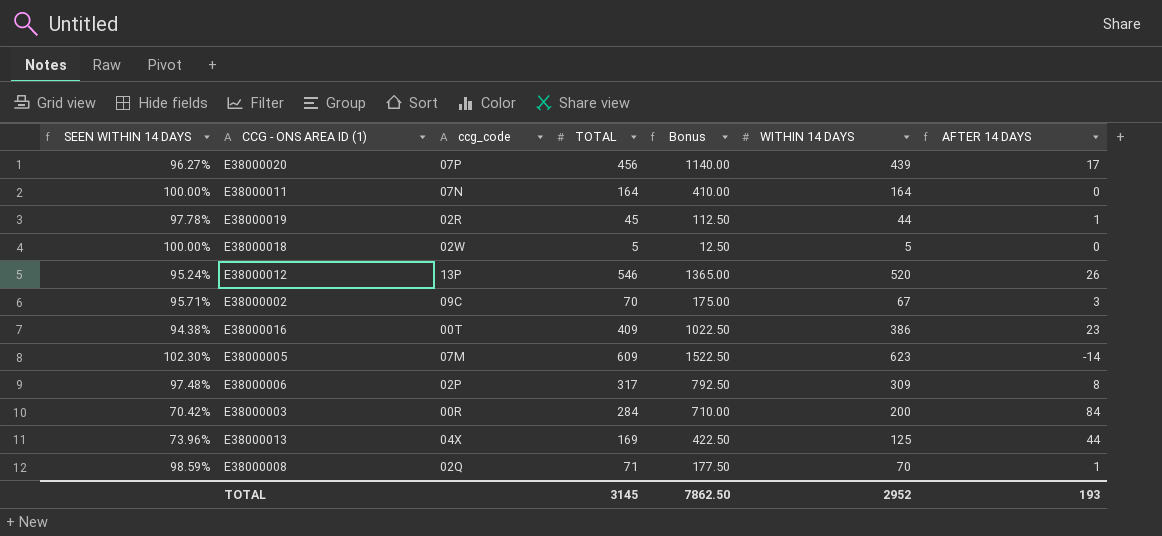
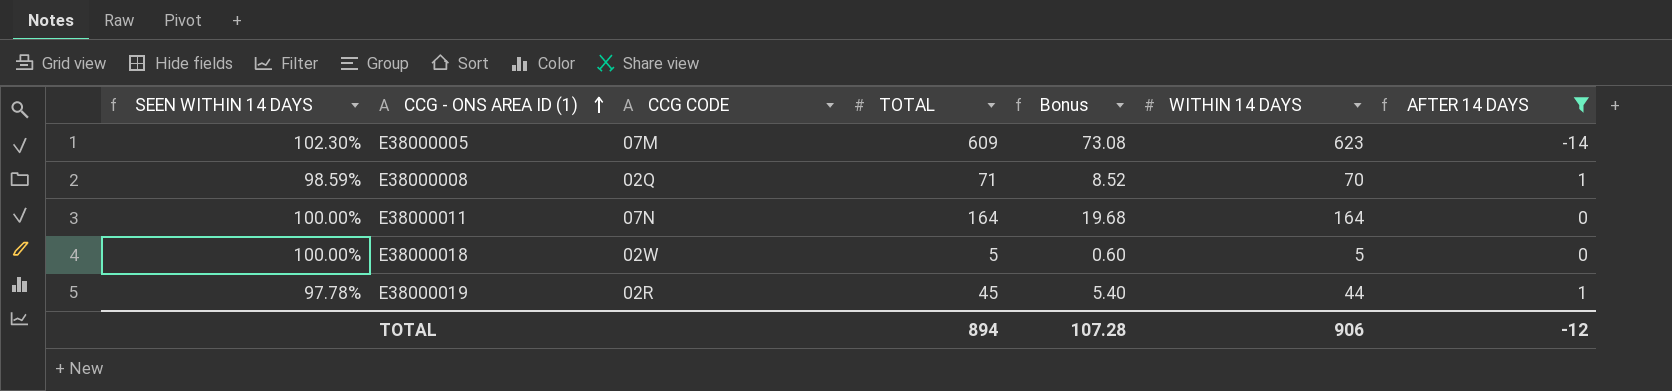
filter: none -> AFTER 14 DAYS <= 1
row order: none -> CCG - ONS AREA ID (1) ascending
column name: ccg_code -> CCG CODE
column Bonus | formula: [TOTAL] * 2.5 -> [TOTAL] * 0.12
TOTAL | TOTAL: 3145 -> 894
TOTAL | Bonus: 7862.50 -> 107.28
TOTAL | WITHIN 14 DAYS: 2952 -> 906
TOTAL | AFTER 14 DAYS: 193 -> -12

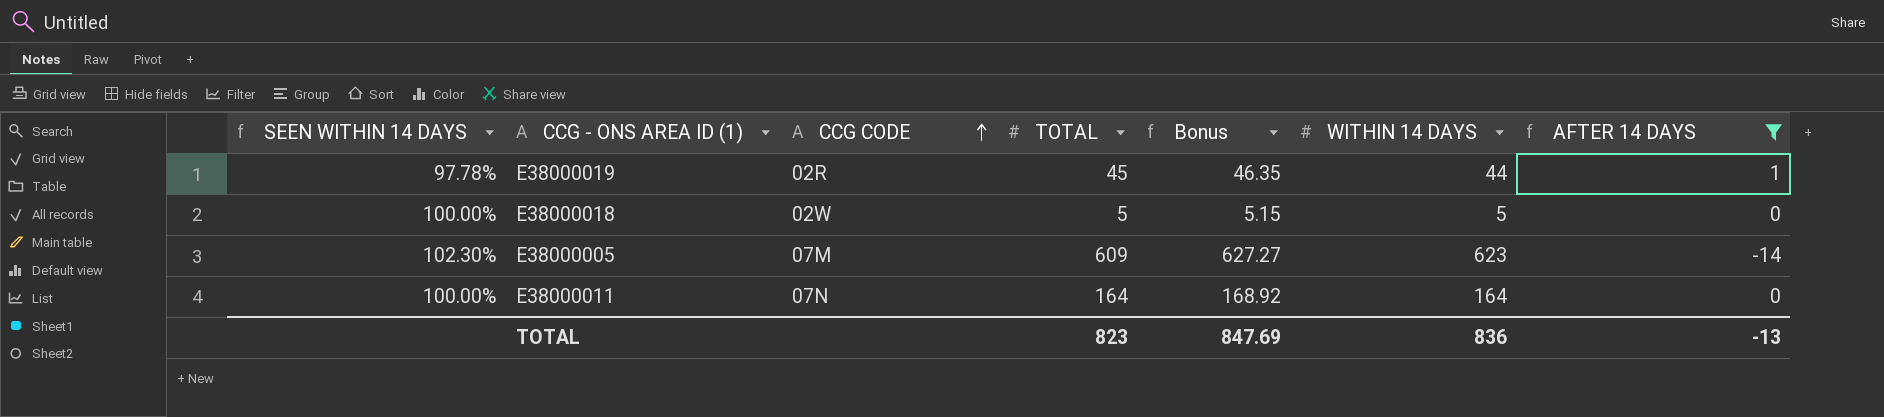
row order: CCG - ONS AREA ID (1) ascending -> CCG CODE ascending
column Bonus | formula: [TOTAL] * 0.12 -> [TOTAL] * 1.03
row E38000008: 98.59% | 02Q | 71 | 8.52 | 70 | 1 -> none
TOTAL | TOTAL: 894 -> 823
TOTAL | Bonus: 107.28 -> 847.69
TOTAL | WITHIN 14 DAYS: 906 -> 836
TOTAL | AFTER 14 DAYS: -12 -> -13

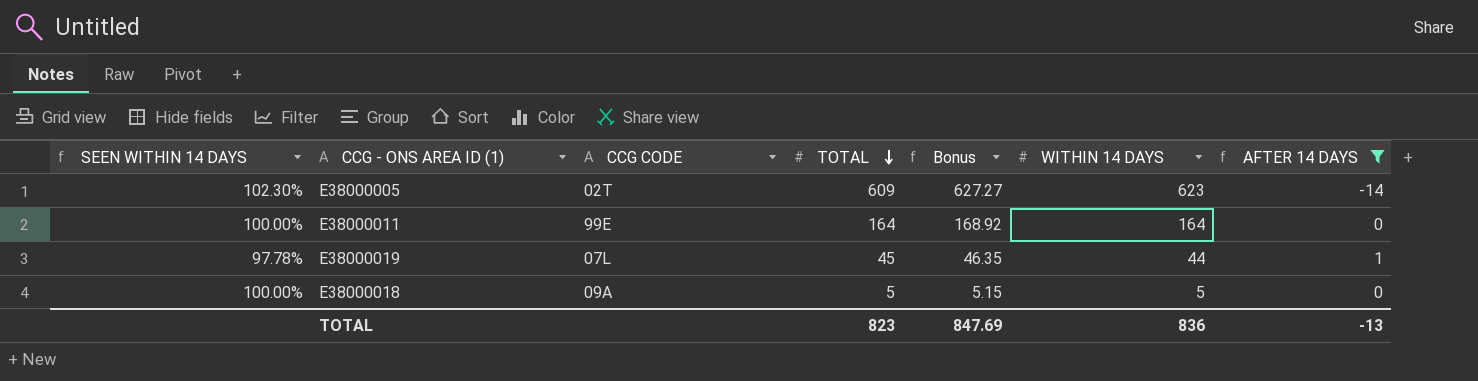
row order: CCG CODE ascending -> TOTAL descending
E38000005 | CCG CODE: 07M -> 02T
E38000011 | CCG CODE: 07N -> 99E
E38000019 | CCG CODE: 02R -> 07L
E38000018 | CCG CODE: 02W -> 09A

